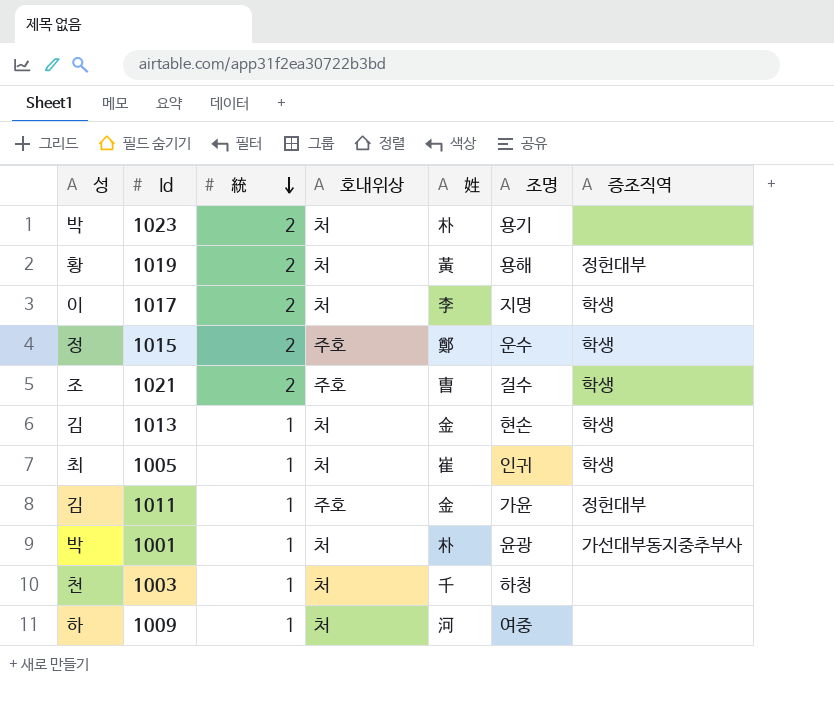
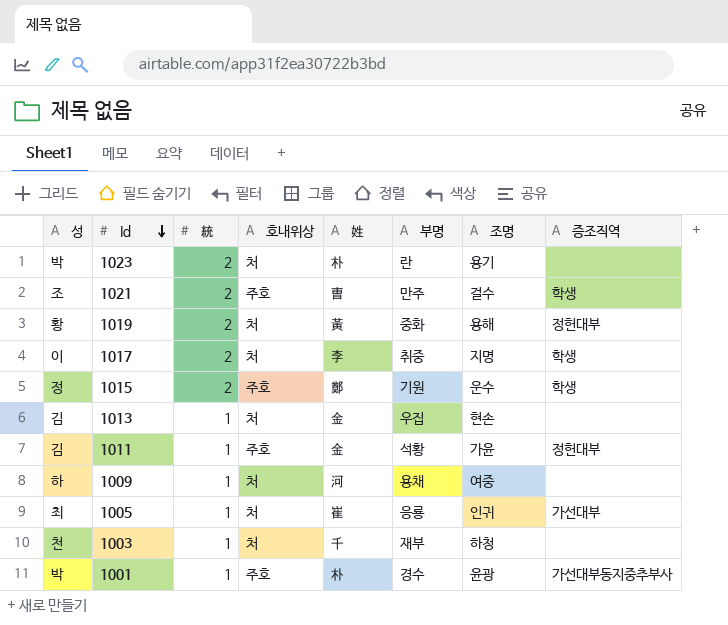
row order: 統 descending -> Id descending
column 부명 | position: none -> 6
1013 | 증조직역: 학생 -> none
1005 | 증조직역: 학생 -> 가선대부
1001 | 호내위상: 처 -> 주호

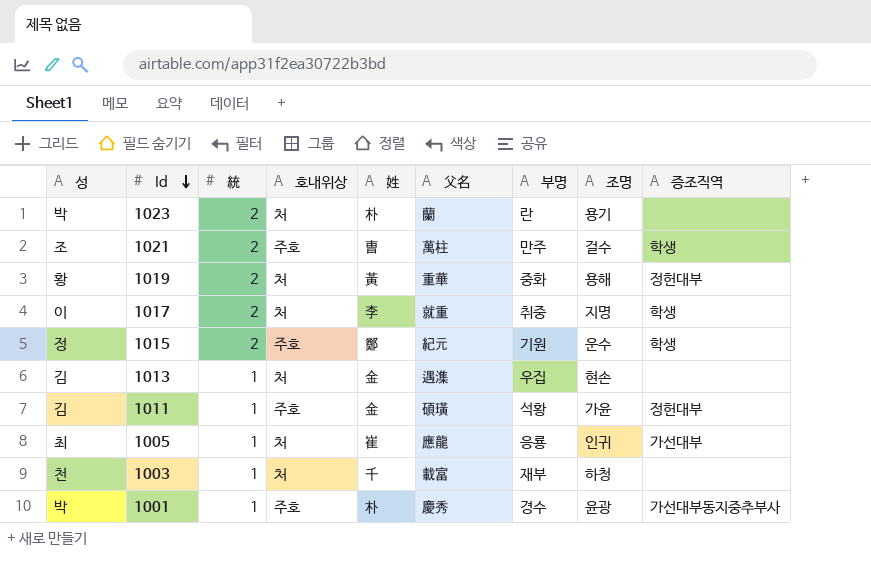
column 父名 | position: none -> 6
row 1009: 하 | 1 | 처 | 河 | 용채 | 여중 | none -> none

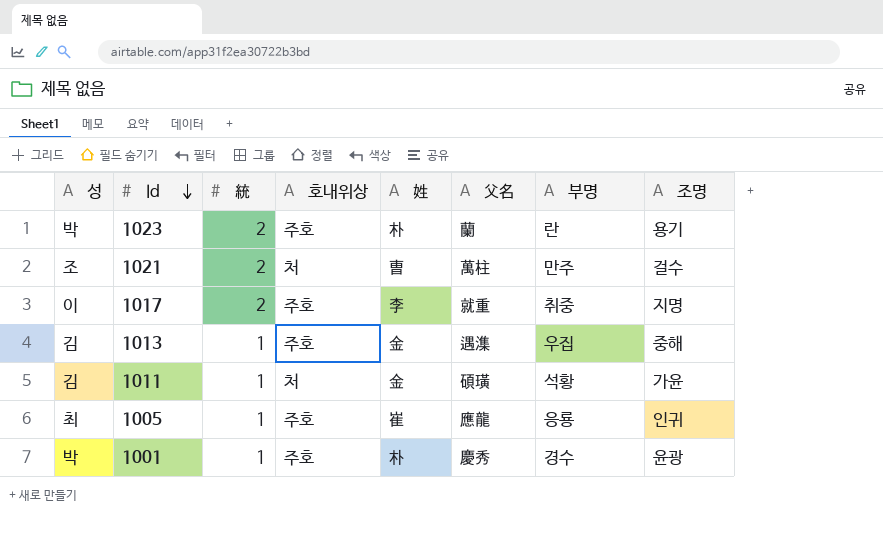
column 증조직역 | position: 9 -> none
row 1019: 황 | 2 | 처 | 黃 | 重華 | 중화 | 용해 | 정헌대부 -> none
row 1015: 정 | 2 | 주호 | 鄭 | 紀元 | 기원 | 운수 | 학생 -> none
row 1003: 천 | 1 | 처 | 千 | 載富 | 재부 | 하청 | none -> none
1023 | 호내위상: 처 -> 주호
1021 | 호내위상: 주호 -> 처
1017 | 호내위상: 처 -> 주호
1013 | 호내위상: 처 -> 주호
1013 | 조명: 현손 -> 중해
1011 | 호내위상: 주호 -> 처
1005 | 호내위상: 처 -> 주호

